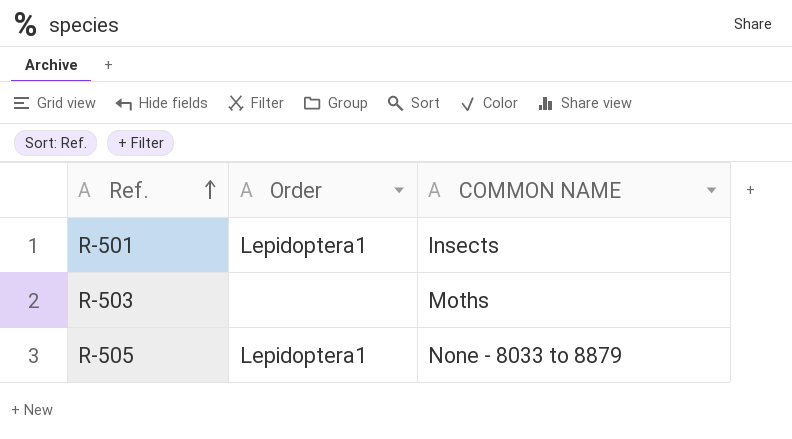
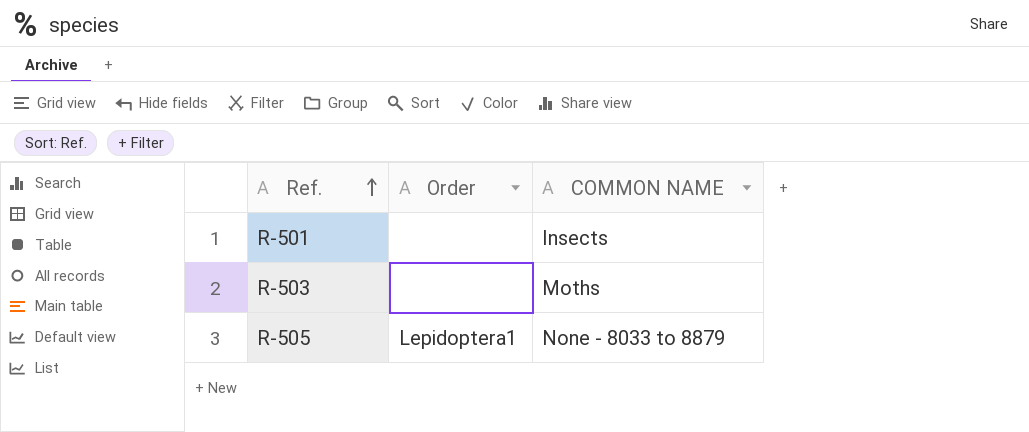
R-501 | Order: Lepidoptera1 -> none

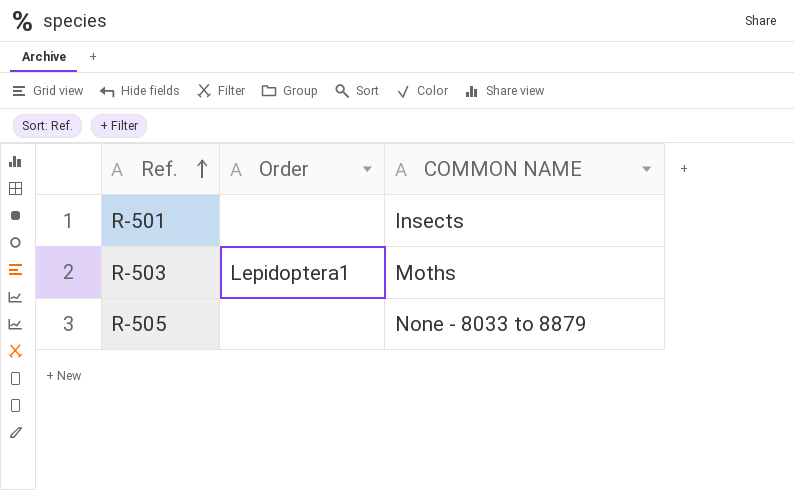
R-503 | Order: none -> Lepidoptera1
R-505 | Order: Lepidoptera1 -> none

